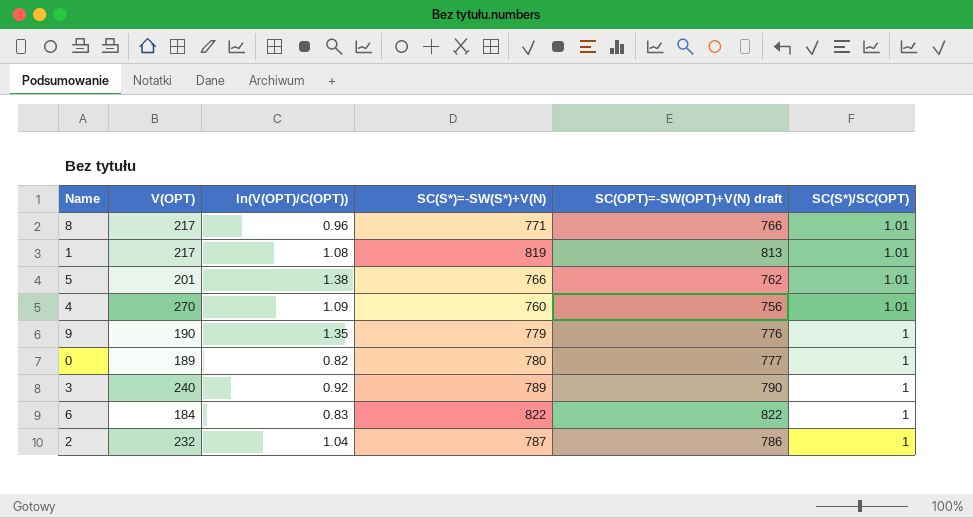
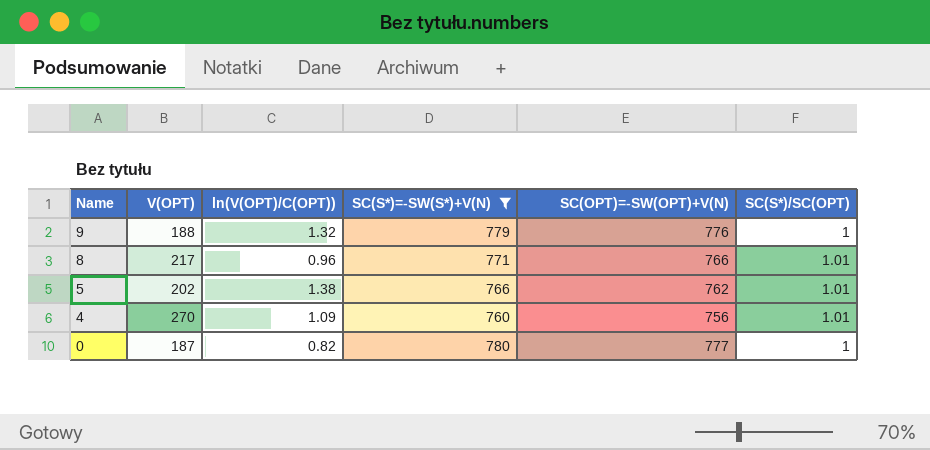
filter: none -> SC(S*)=-SW(S*)+V(N) <= 780
row order: SC(S*)/SC(OPT) descending -> Name descending
column name: SC(OPT)=-SW(OPT)+V(N) draft -> SC(OPT)=-SW(OPT)+V(N)
9 | V(OPT): 190 -> 188
9 | ln(V(OPT)/C(OPT)): 1.35 -> 1.32
5 | V(OPT): 201 -> 202
0 | V(OPT): 189 -> 187

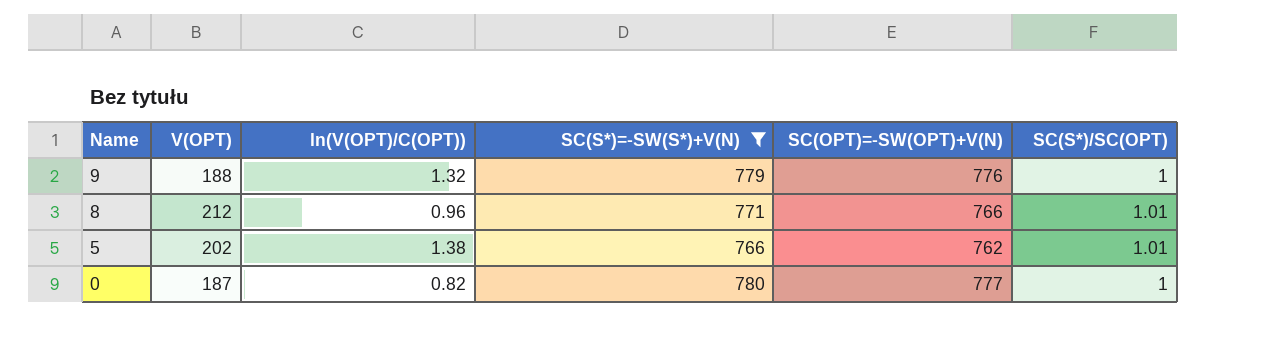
row 4: 270 | 1.09 | 760 | 756 | 1.01 -> none
8 | V(OPT): 217 -> 212

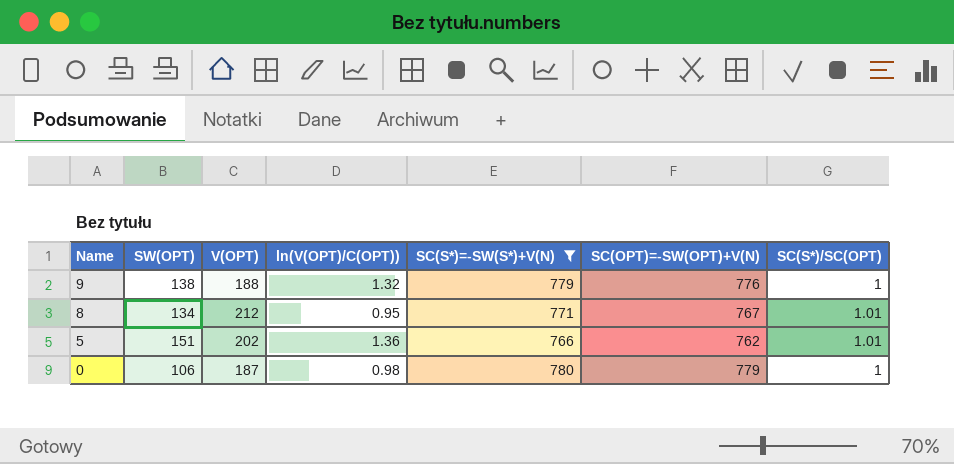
column SW(OPT) | position: none -> 2
8 | ln(V(OPT)/C(OPT)): 0.96 -> 0.95
8 | SC(OPT)=-SW(OPT)+V(N): 766 -> 767
5 | ln(V(OPT)/C(OPT)): 1.38 -> 1.36
0 | ln(V(OPT)/C(OPT)): 0.82 -> 0.98
0 | SC(OPT)=-SW(OPT)+V(N): 777 -> 779

